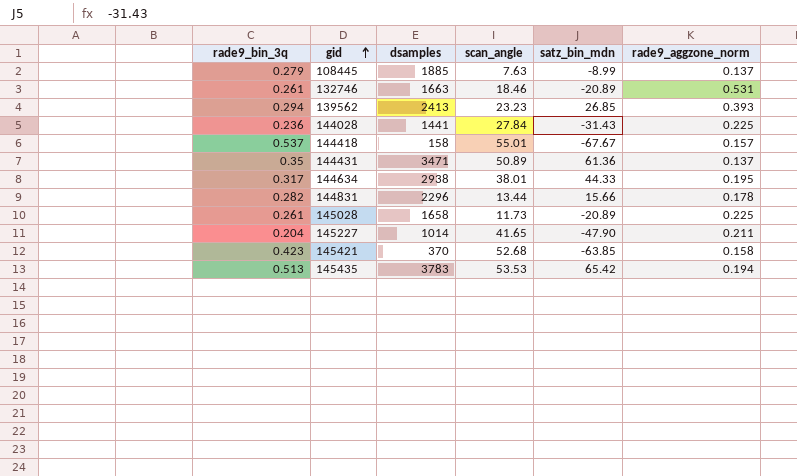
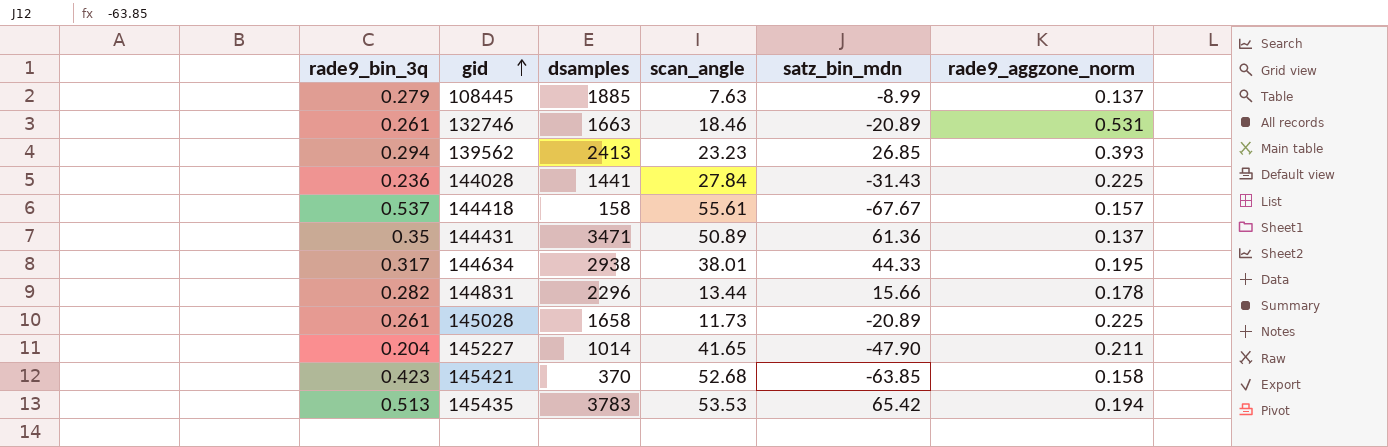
144418 | scan_angle: 55.01 -> 55.61

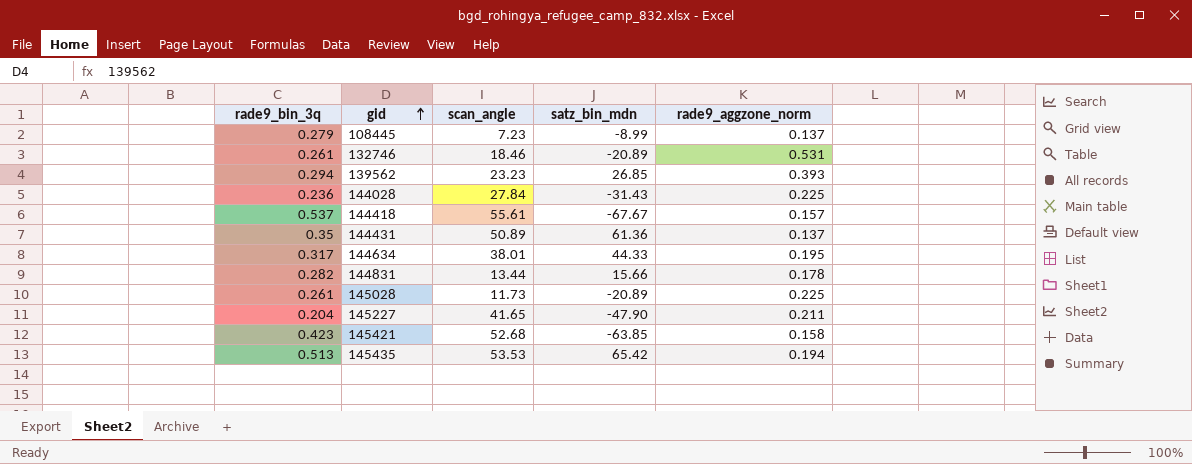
column dsamples | position: 3 -> none
108445 | scan_angle: 7.63 -> 7.23

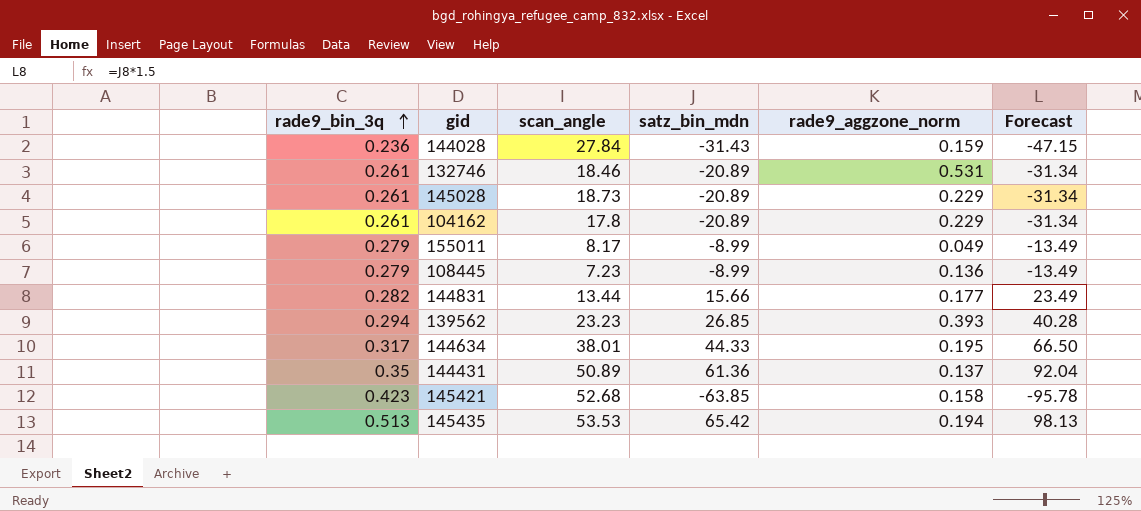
row order: gid ascending -> rade9_bin_3q ascending
column Forecast | formula: none -> [satz_bin_mdn] * 1.5
row 144418: 0.537 | 55.61 | -67.67 | 0.157 -> none
row 145227: 0.204 | 41.65 | -47.90 | 0.211 -> none
144028 | rade9_aggzone_norm: 0.225 -> 0.159
145028 | scan_angle: 11.73 -> 18.73
145028 | rade9_aggzone_norm: 0.225 -> 0.229
row 104162: none -> 0.261 | 17.8 | -20.89 | 0.229 | -31.34
row 155011: none -> 0.279 | 8.17 | -8.99 | 0.049 | -13.49
108445 | rade9_aggzone_norm: 0.137 -> 0.136
144831 | rade9_aggzone_norm: 0.178 -> 0.177

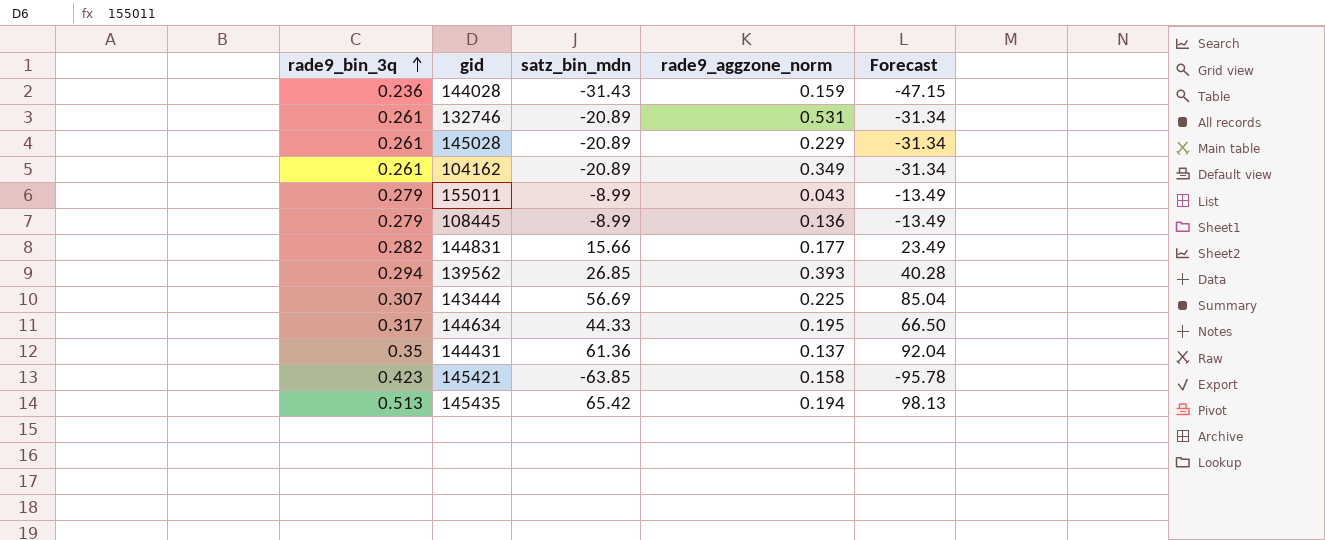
column scan_angle | position: 3 -> none
104162 | rade9_aggzone_norm: 0.229 -> 0.349
155011 | rade9_aggzone_norm: 0.049 -> 0.043
row 143444: none -> 0.307 | 56.69 | 0.225 | 85.04

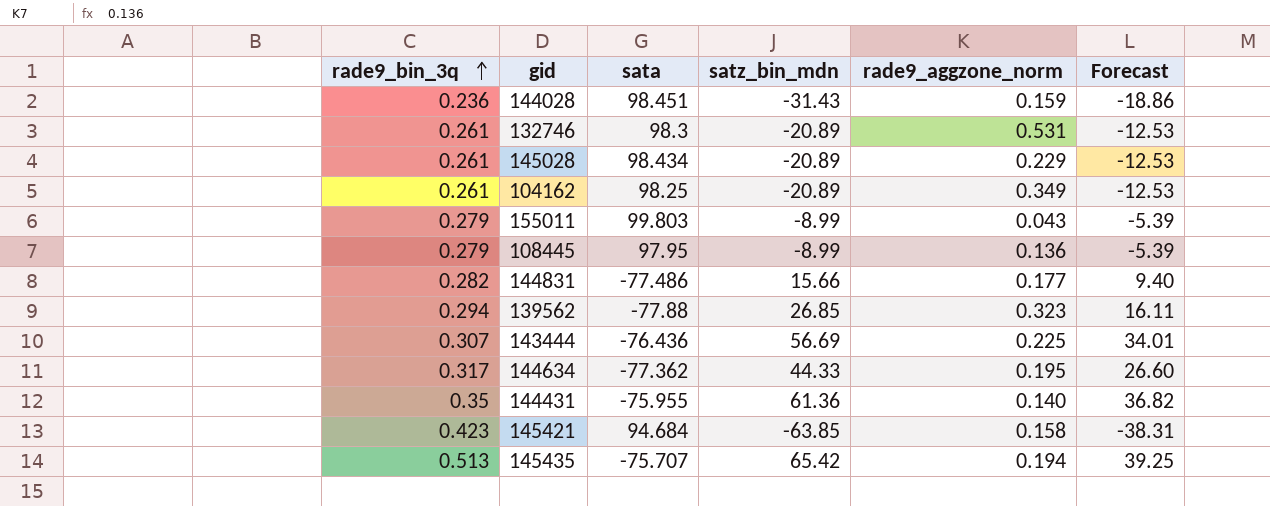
column sata | position: none -> 3
column Forecast | formula: [satz_bin_mdn] * 1.5 -> [satz_bin_mdn] * 0.6
139562 | rade9_aggzone_norm: 0.393 -> 0.323
144431 | rade9_aggzone_norm: 0.137 -> 0.140

